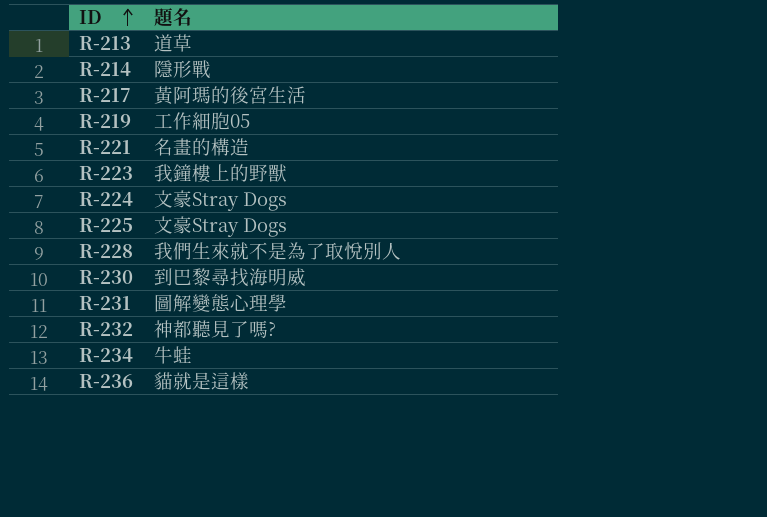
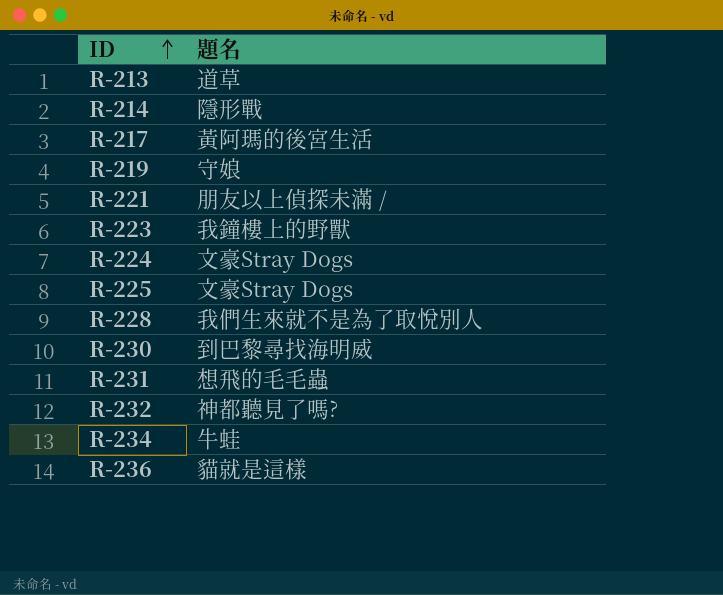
R-219 | 題名: 工作細胞05 -> 守娘
R-221 | 題名: 名畫的構造 -> 朋友以上偵探未滿 /
R-231 | 題名: 圖解變態心理學 -> 想飛的毛毛蟲

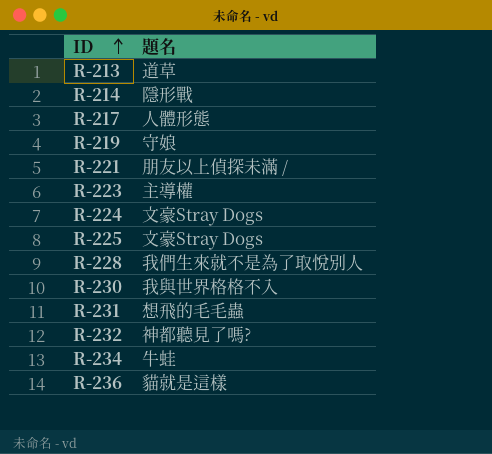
R-217 | 題名: 黃阿瑪的後宮生活 -> 人體形態
R-223 | 題名: 我鐘樓上的野獸 -> 主導權
R-230 | 題名: 到巴黎尋找海明威 -> 我與世界格格不入

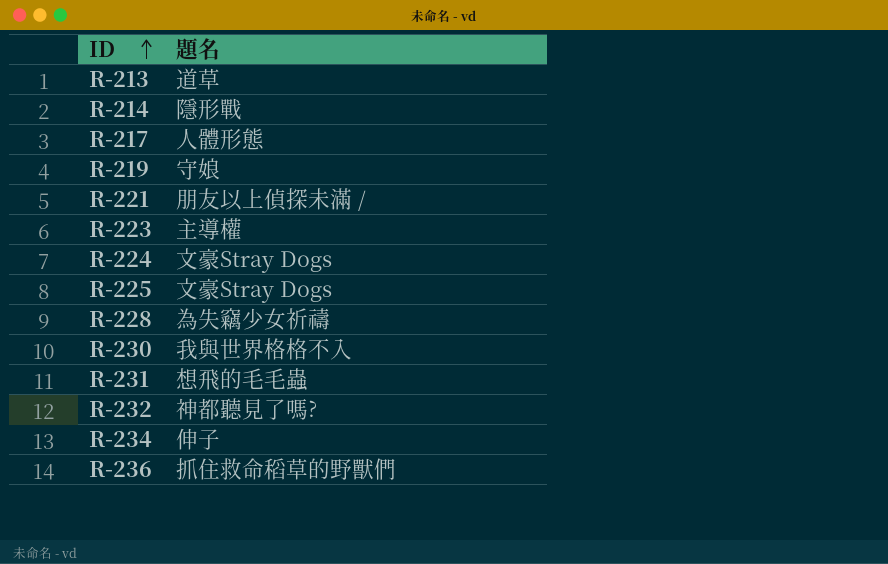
R-228 | 題名: 我們生來就不是為了取悅別人 -> 為失竊少女祈禱
R-234 | 題名: 牛蛙 -> 伸子
R-236 | 題名: 貓就是這樣 -> 抓住救命稻草的野獸們

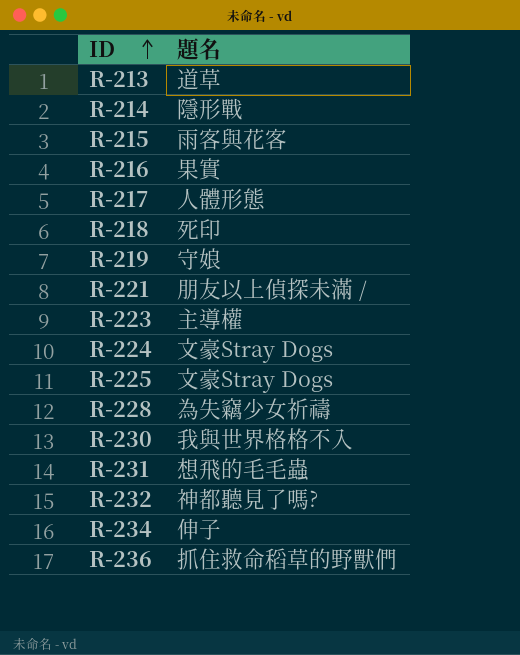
row R-215: none -> 雨客與花客
row R-216: none -> 果實
row R-218: none -> 死印

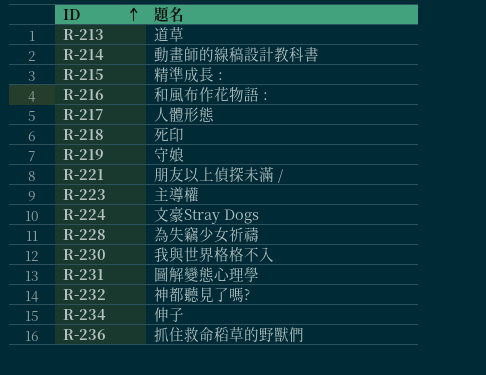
row R-225: 文豪Stray Dogs -> none
R-214 | 題名: 隱形戰 -> 動畫師的線稿設計教科書
R-215 | 題名: 雨客與花客 -> 精準成長 :
R-216 | 題名: 果實 -> 和風布作花物語 :
R-231 | 題名: 想飛的毛毛蟲 -> 圖解變態心理學

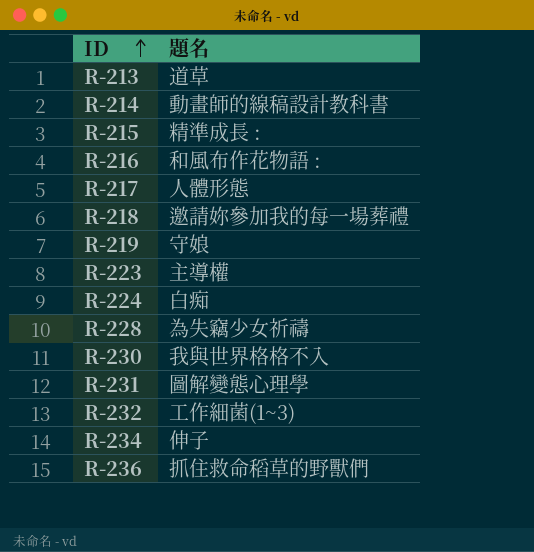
row R-221: 朋友以上偵探未滿 / -> none
R-218 | 題名: 死印 -> 邀請妳參加我的每一場葬禮
R-224 | 題名: 文豪Stray Dogs -> 白痴
R-232 | 題名: 神都聽見了嗎? -> 工作細菌(1~3)

